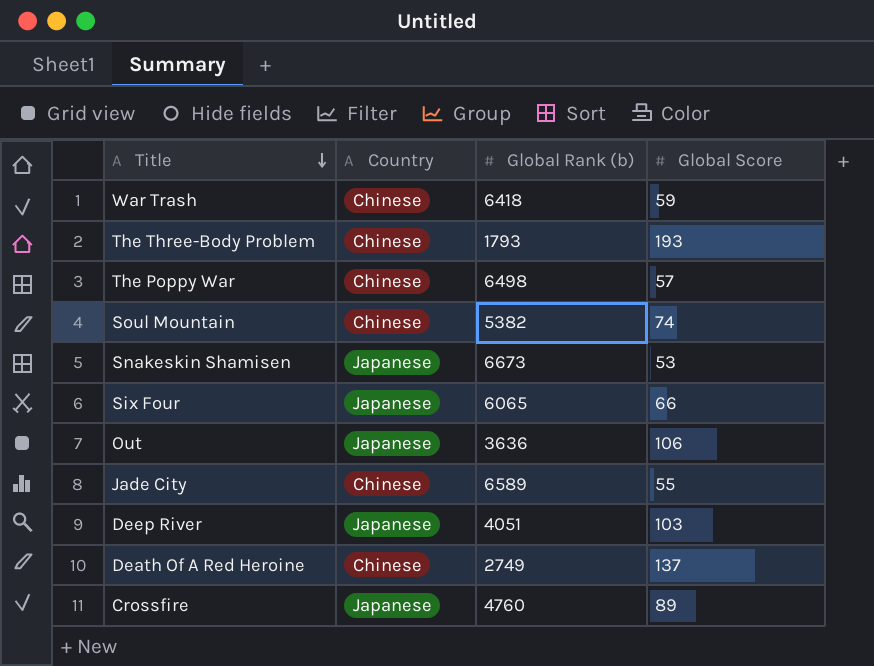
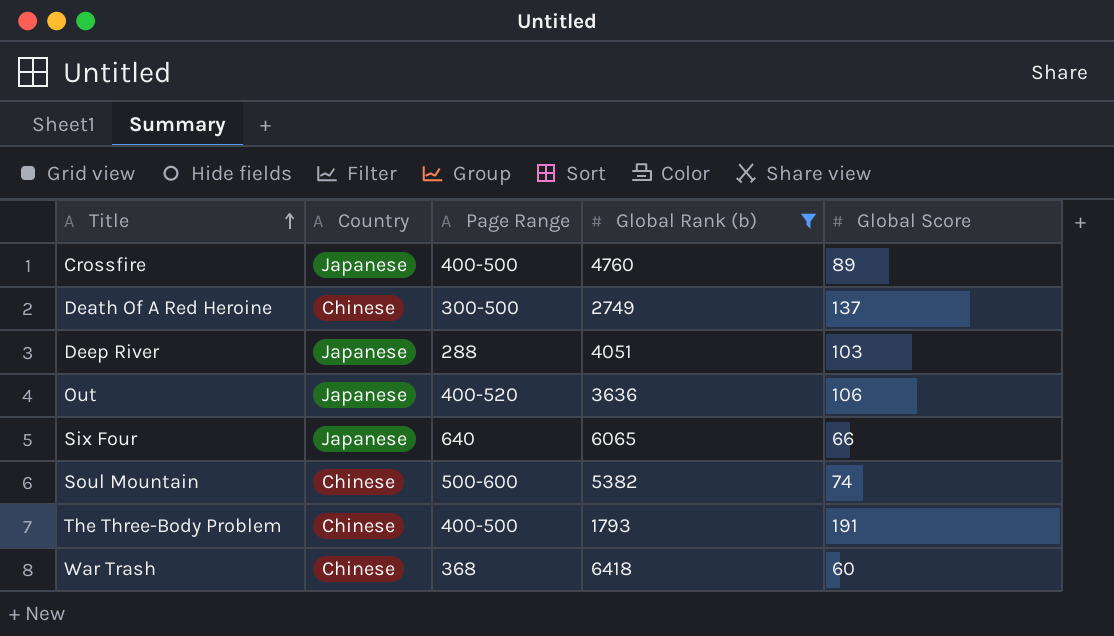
filter: none -> Global Rank (b) <= 6418
row order: Title descending -> Title ascending
column Page Range | position: none -> 3
The Three-Body Problem | Global Score: 193 -> 191
War Trash | Global Score: 59 -> 60

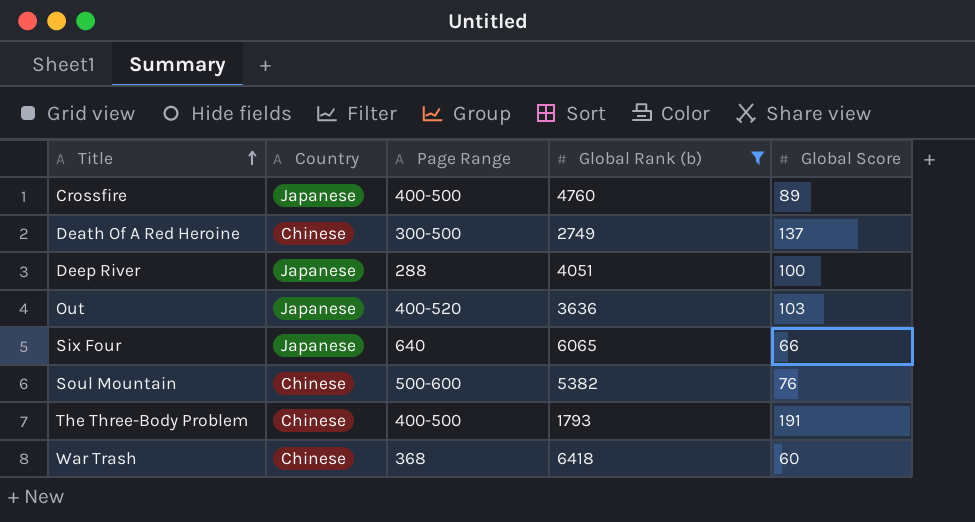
Deep River | Global Score: 103 -> 100
Out | Global Score: 106 -> 103
Soul Mountain | Global Score: 74 -> 76

